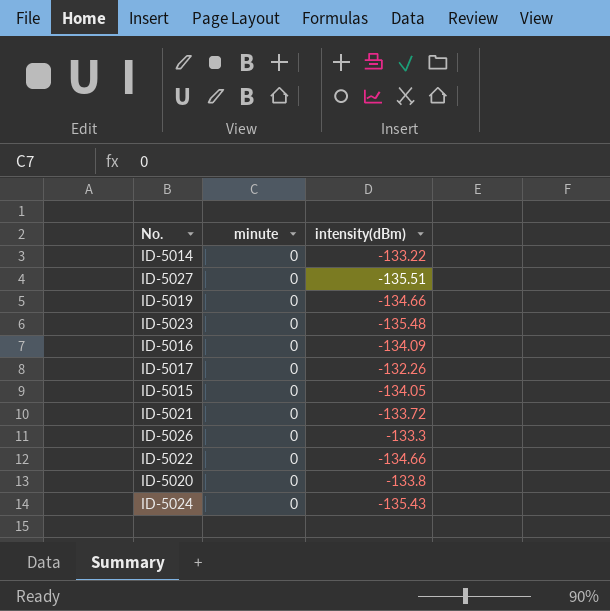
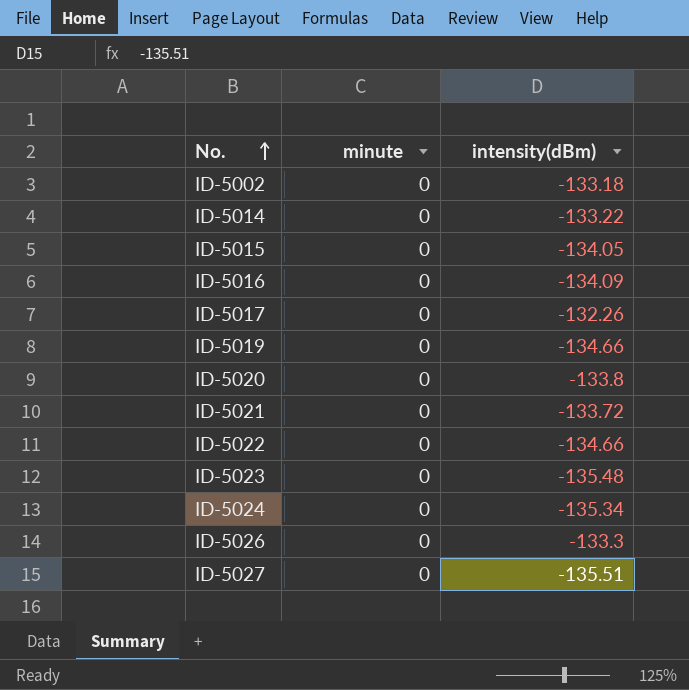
row order: none -> No. ascending
row ID-5002: none -> 0 | -133.18
ID-5024 | intensity(dBm): -135.43 -> -135.34

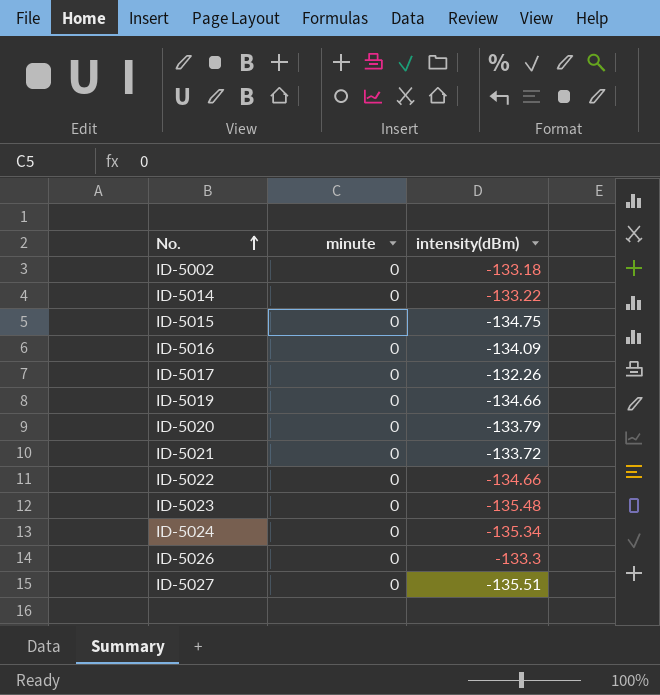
ID-5015 | intensity(dBm): -134.05 -> -134.75
ID-5020 | intensity(dBm): -133.8 -> -133.79

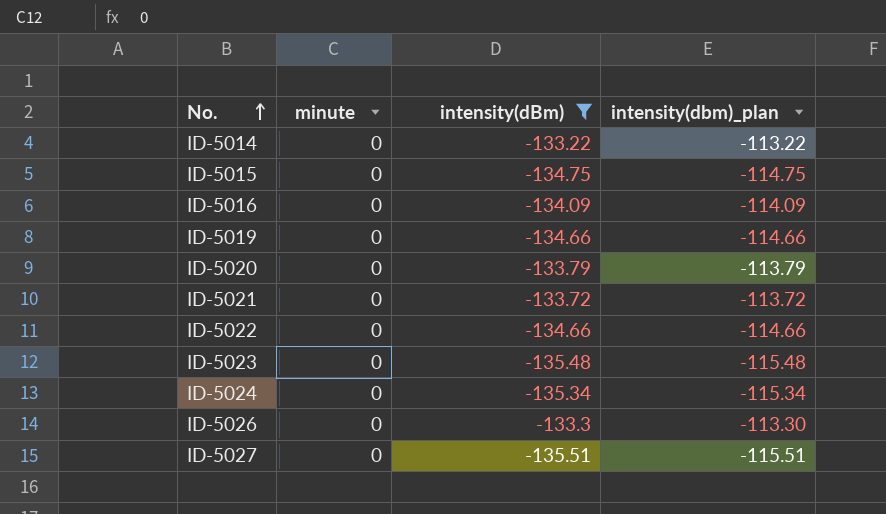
filter: none -> intensity(dBm) <= -133.22
column intensity(dbm)_plan | formula: none -> [intensity(dBm)] + 20

